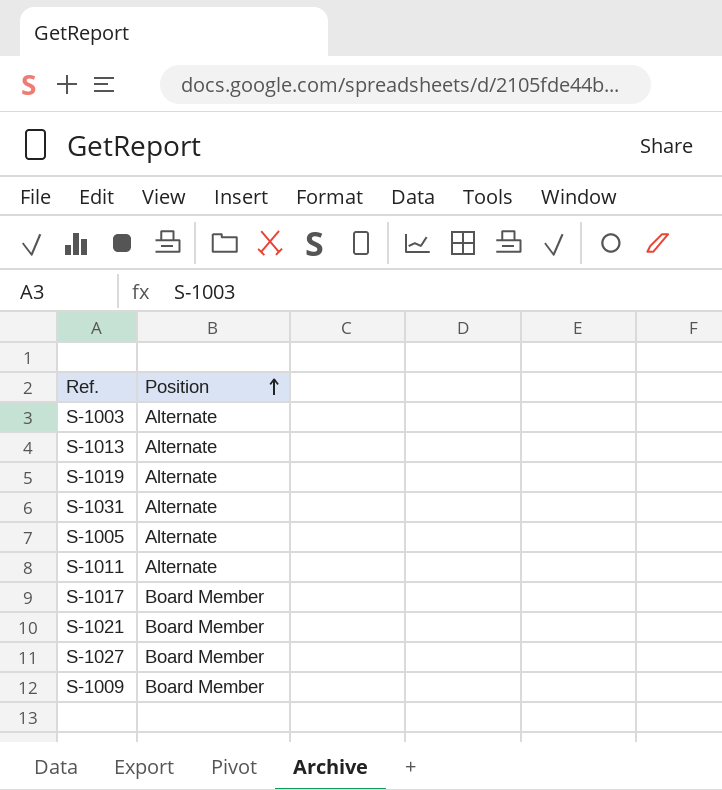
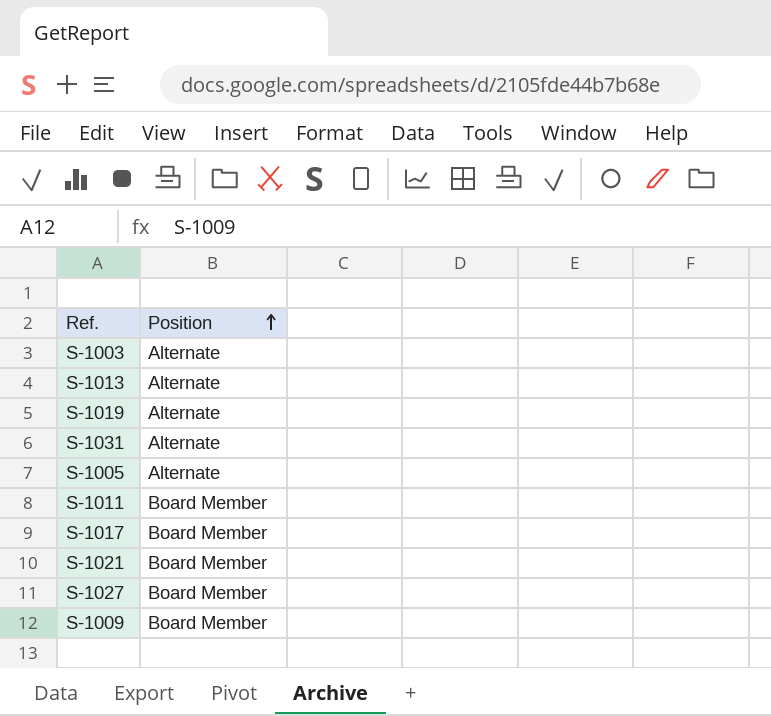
S-1011 | Position: Alternate -> Board Member

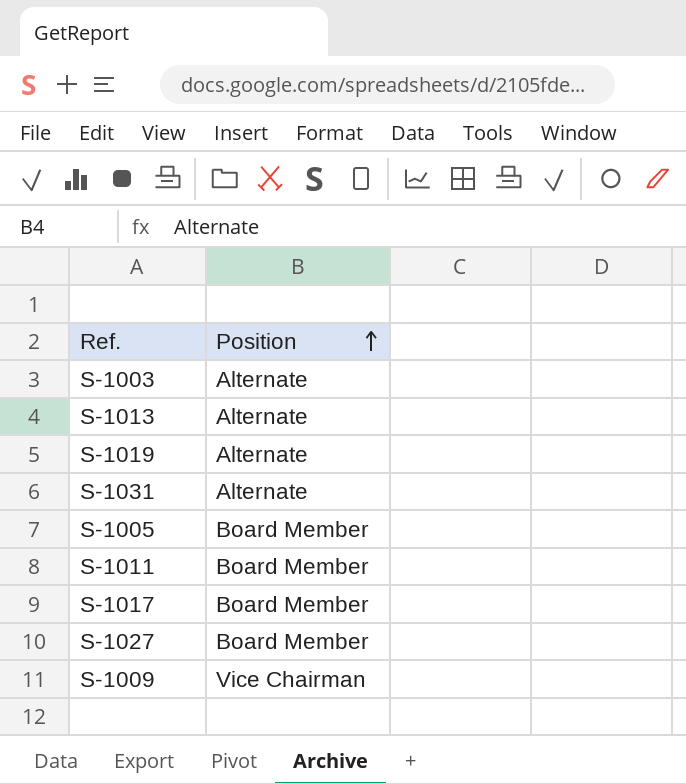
row S-1021: Board Member -> none
S-1005 | Position: Alternate -> Board Member
S-1009 | Position: Board Member -> Vice Chairman

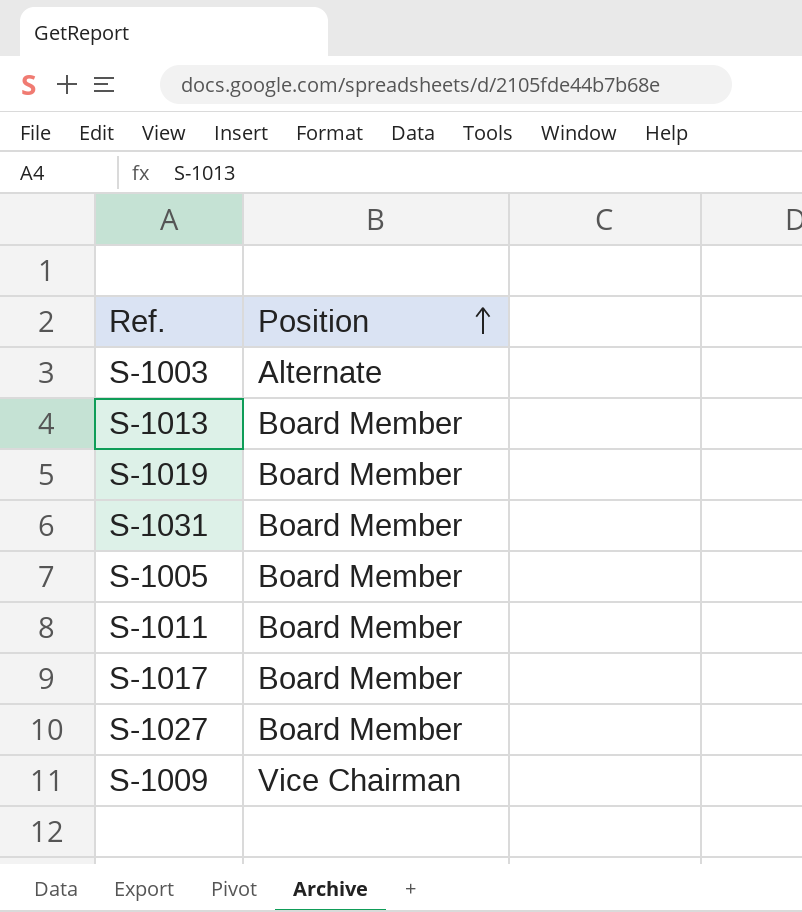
S-1013 | Position: Alternate -> Board Member
S-1019 | Position: Alternate -> Board Member
S-1031 | Position: Alternate -> Board Member

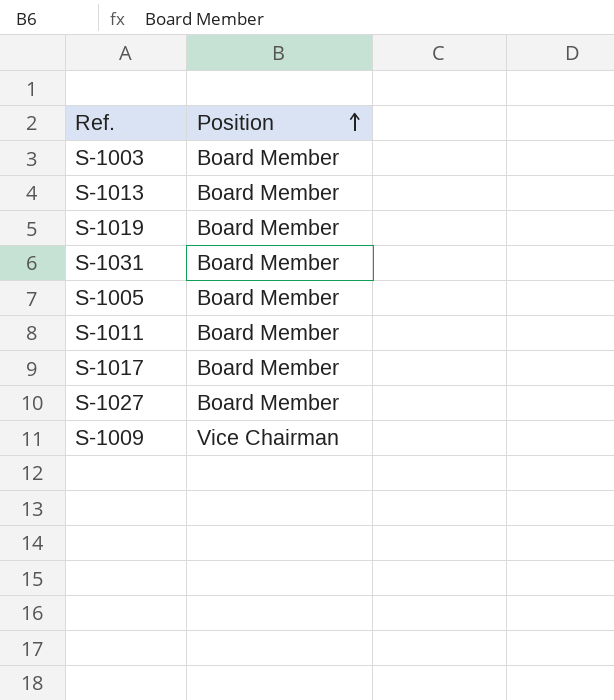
S-1003 | Position: Alternate -> Board Member

